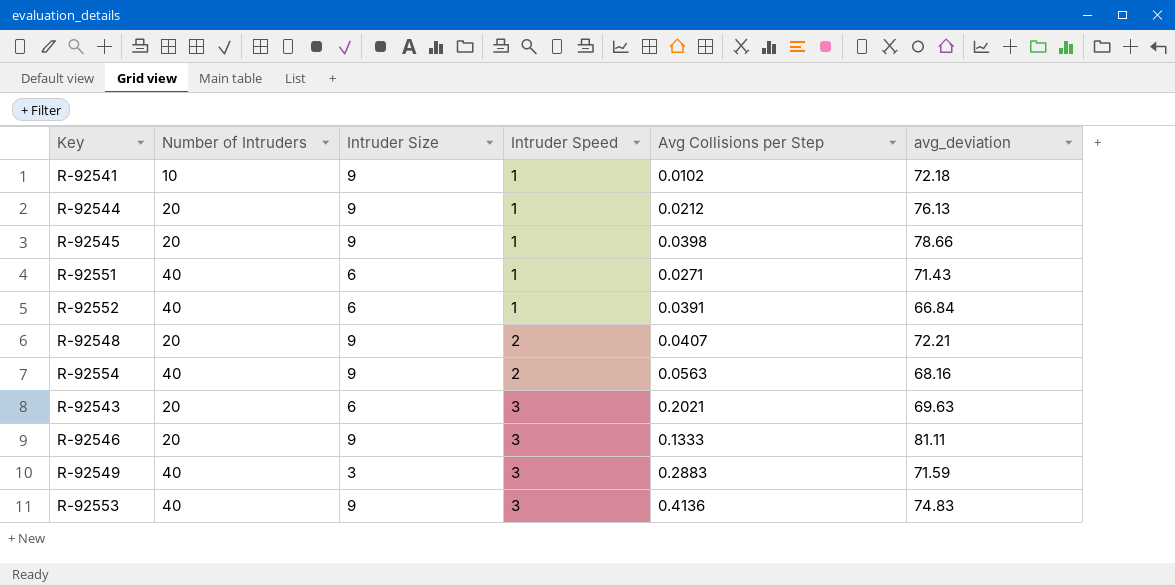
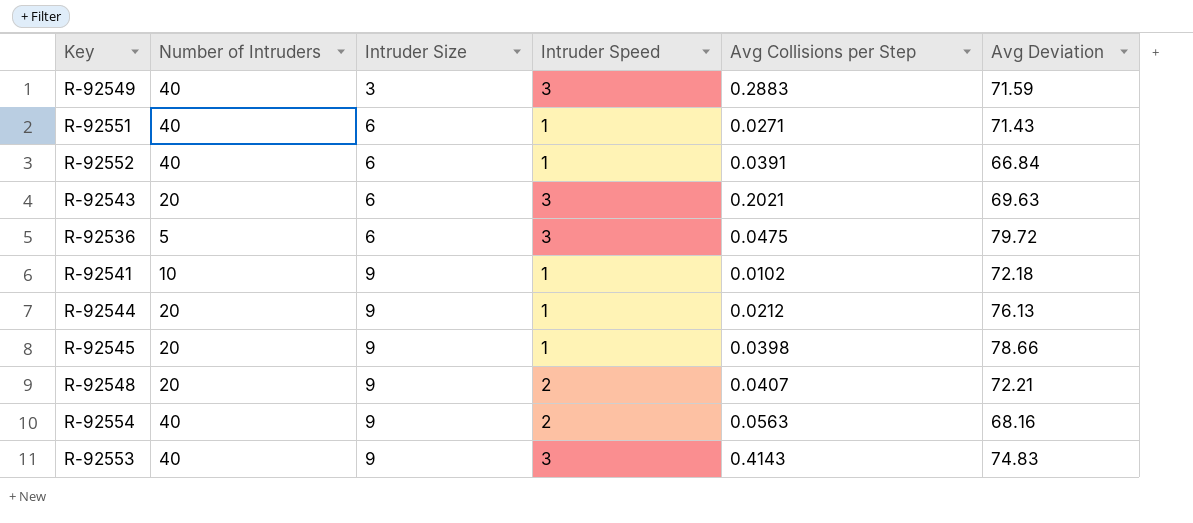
row order: Intruder Speed ascending -> Intruder Size ascending
column name: avg_deviation -> Avg Deviation
row R-92546: 20 | 9 | 3 | 0.1333 | 81.11 -> none
row R-92536: none -> 5 | 6 | 3 | 0.0475 | 79.72
R-92553 | Avg Collisions per Step: 0.4136 -> 0.4143

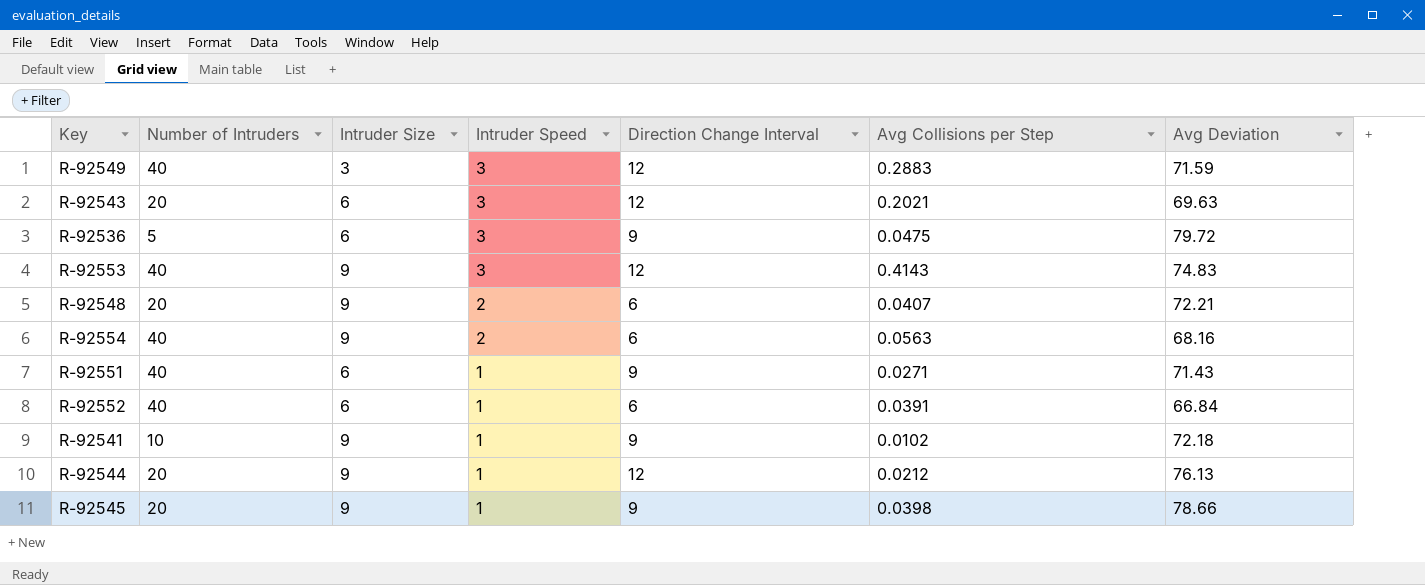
row order: Intruder Size ascending -> Intruder Speed descending
column Direction Change Interval | position: none -> 5

